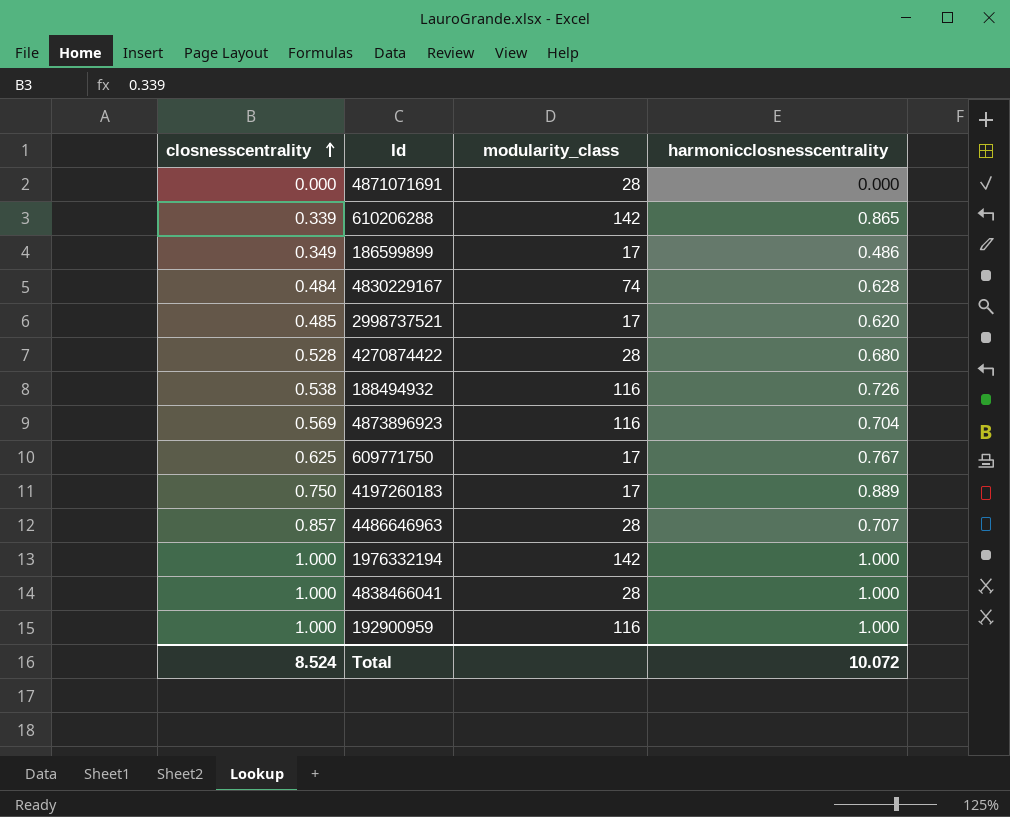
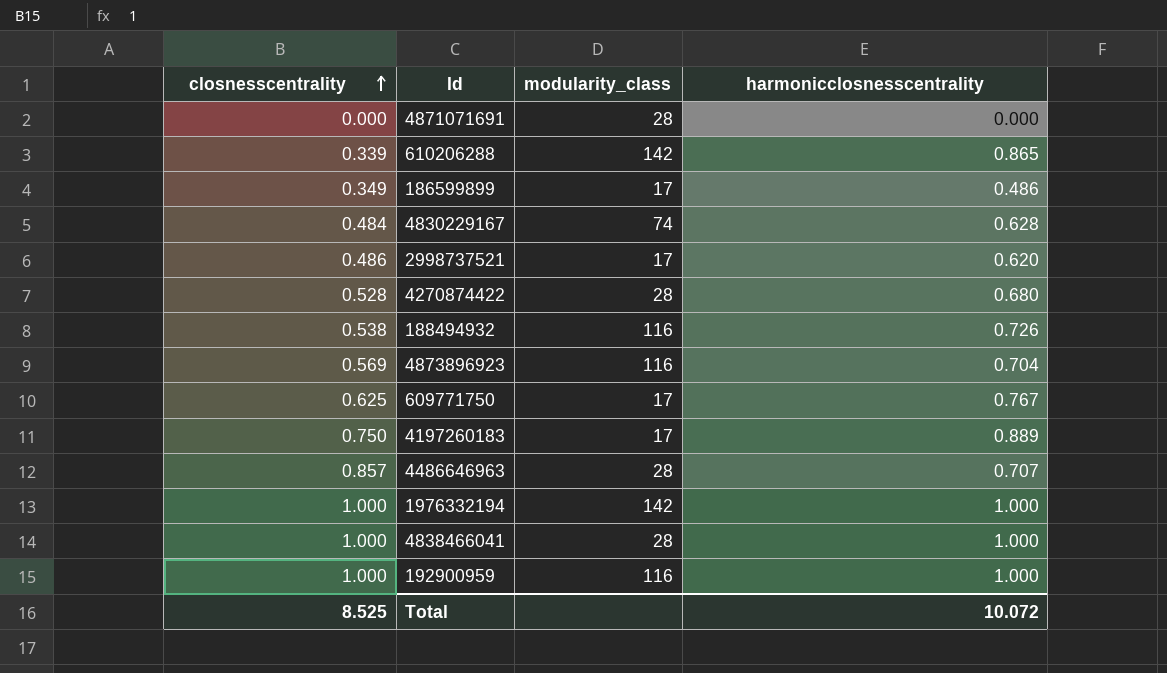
2998737521 | closnesscentrality: 0.485 -> 0.486
Total | closnesscentrality: 8.524 -> 8.525

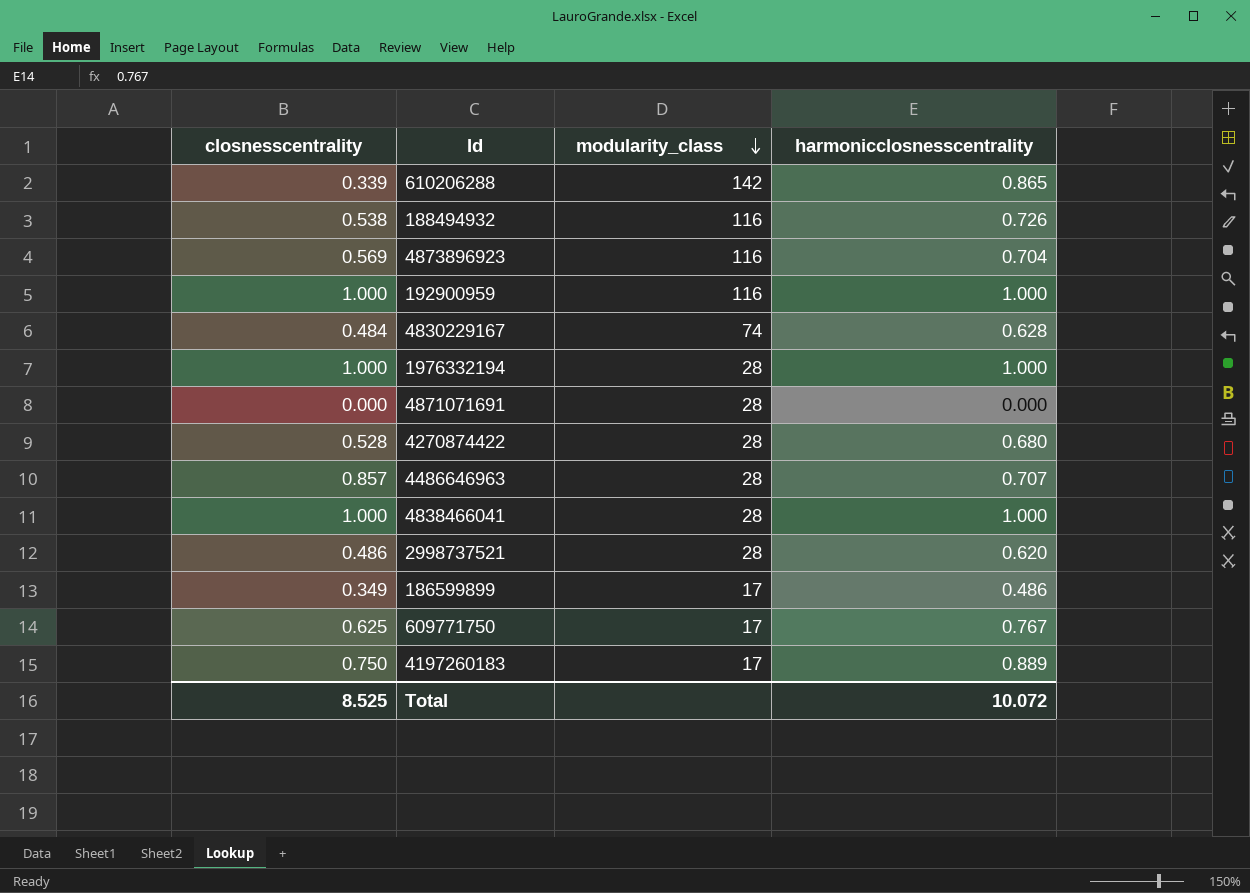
row order: closnesscentrality ascending -> modularity_class descending
1976332194 | modularity_class: 142 -> 28
2998737521 | modularity_class: 17 -> 28

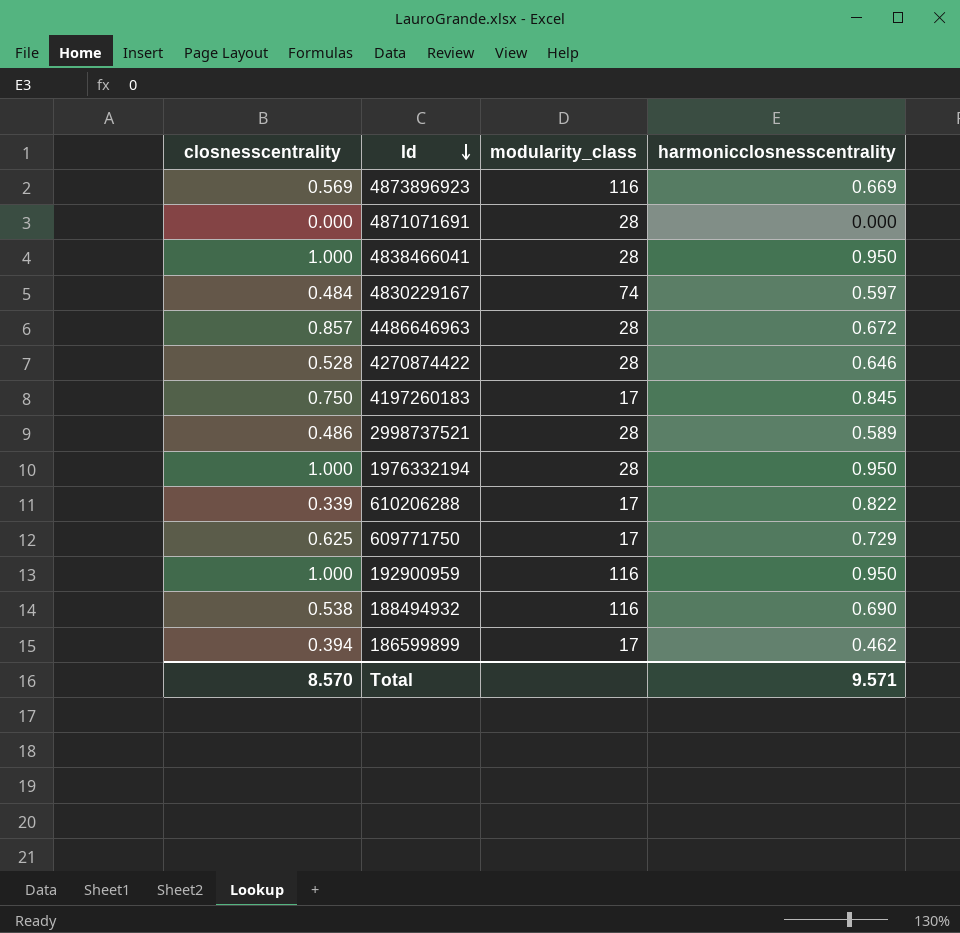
row order: modularity_class descending -> Id descending
4873896923 | harmonicclosnesscentrality: 0.704 -> 0.669
4838466041 | harmonicclosnesscentrality: 1.000 -> 0.950
4830229167 | harmonicclosnesscentrality: 0.628 -> 0.597
4486646963 | harmonicclosnesscentrality: 0.707 -> 0.672
4270874422 | harmonicclosnesscentrality: 0.680 -> 0.646
4197260183 | harmonicclosnesscentrality: 0.889 -> 0.845
2998737521 | harmonicclosnesscentrality: 0.620 -> 0.589
1976332194 | harmonicclosnesscentrality: 1.000 -> 0.950
610206288 | modularity_class: 142 -> 17
610206288 | harmonicclosnesscentrality: 0.865 -> 0.822
609771750 | harmonicclosnesscentrality: 0.767 -> 0.729
192900959 | harmonicclosnesscentrality: 1.000 -> 0.950
188494932 | harmonicclosnesscentrality: 0.726 -> 0.690
186599899 | closnesscentrality: 0.349 -> 0.394
186599899 | harmonicclosnesscentrality: 0.486 -> 0.462
Total | closnesscentrality: 8.525 -> 8.570
Total | harmonicclosnesscentrality: 10.072 -> 9.571

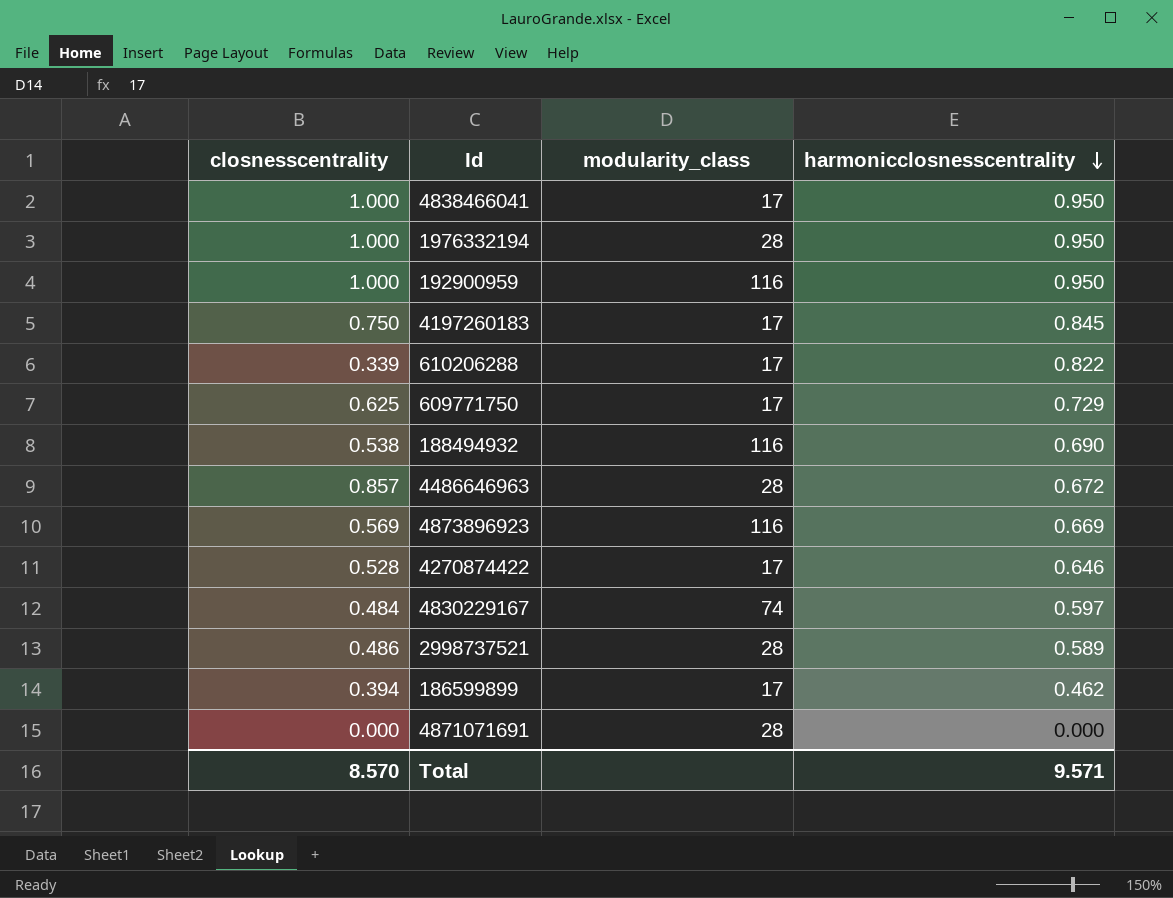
row order: Id descending -> harmonicclosnesscentrality descending
4838466041 | modularity_class: 28 -> 17
4270874422 | modularity_class: 28 -> 17

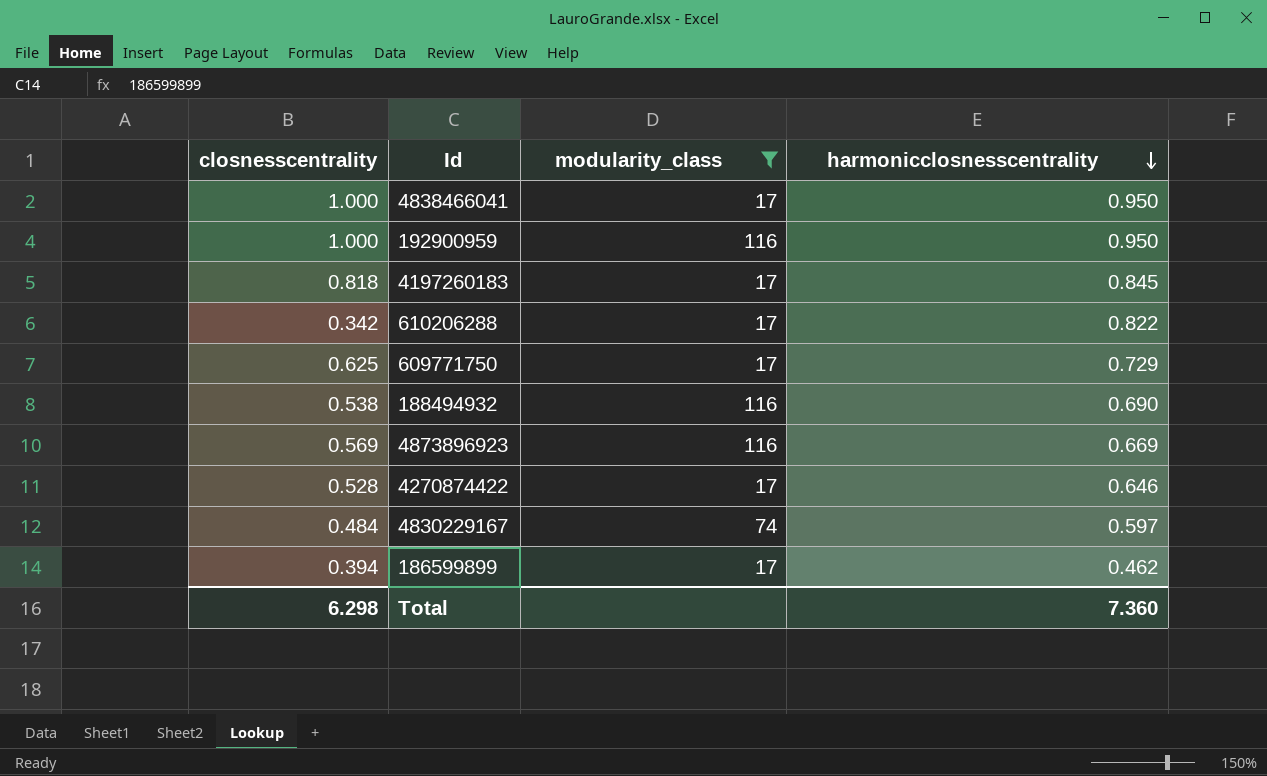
filter: none -> modularity_class != 28
4197260183 | closnesscentrality: 0.750 -> 0.818
610206288 | closnesscentrality: 0.339 -> 0.342
Total | closnesscentrality: 8.570 -> 6.298
Total | harmonicclosnesscentrality: 9.571 -> 7.360

